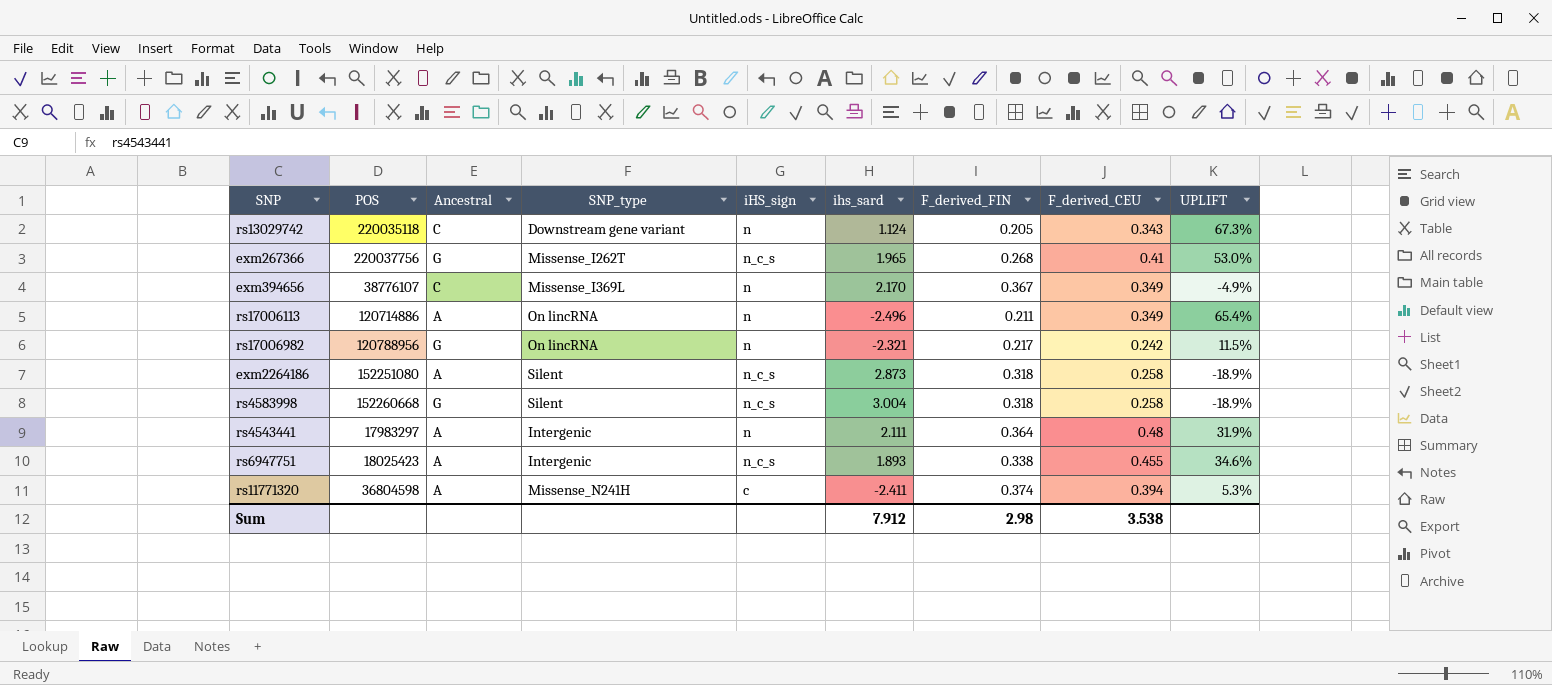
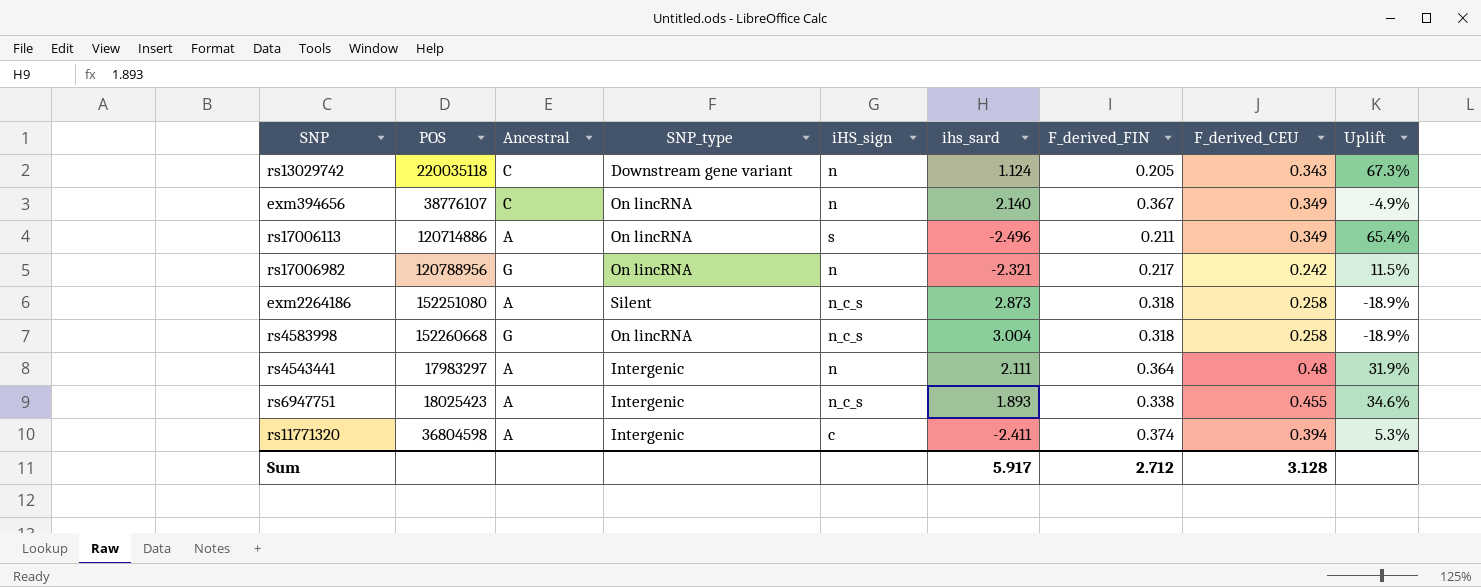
column name: UPLIFT -> Uplift
row exm267366: 220037756 | G | Missense_I262T | n_c_s | 1.965 | 0.268 | 0.41 | 53.0% -> none
exm394656 | SNP_type: Missense_I369L -> On lincRNA
exm394656 | ihs_sard: 2.170 -> 2.140
rs17006113 | iHS_sign: n -> s
rs4583998 | SNP_type: Silent -> On lincRNA
rs11771320 | SNP_type: Missense_N241H -> Intergenic
Sum | ihs_sard: 7.912 -> 5.917
Sum | F_derived_FIN: 2.98 -> 2.712
Sum | F_derived_CEU: 3.538 -> 3.128

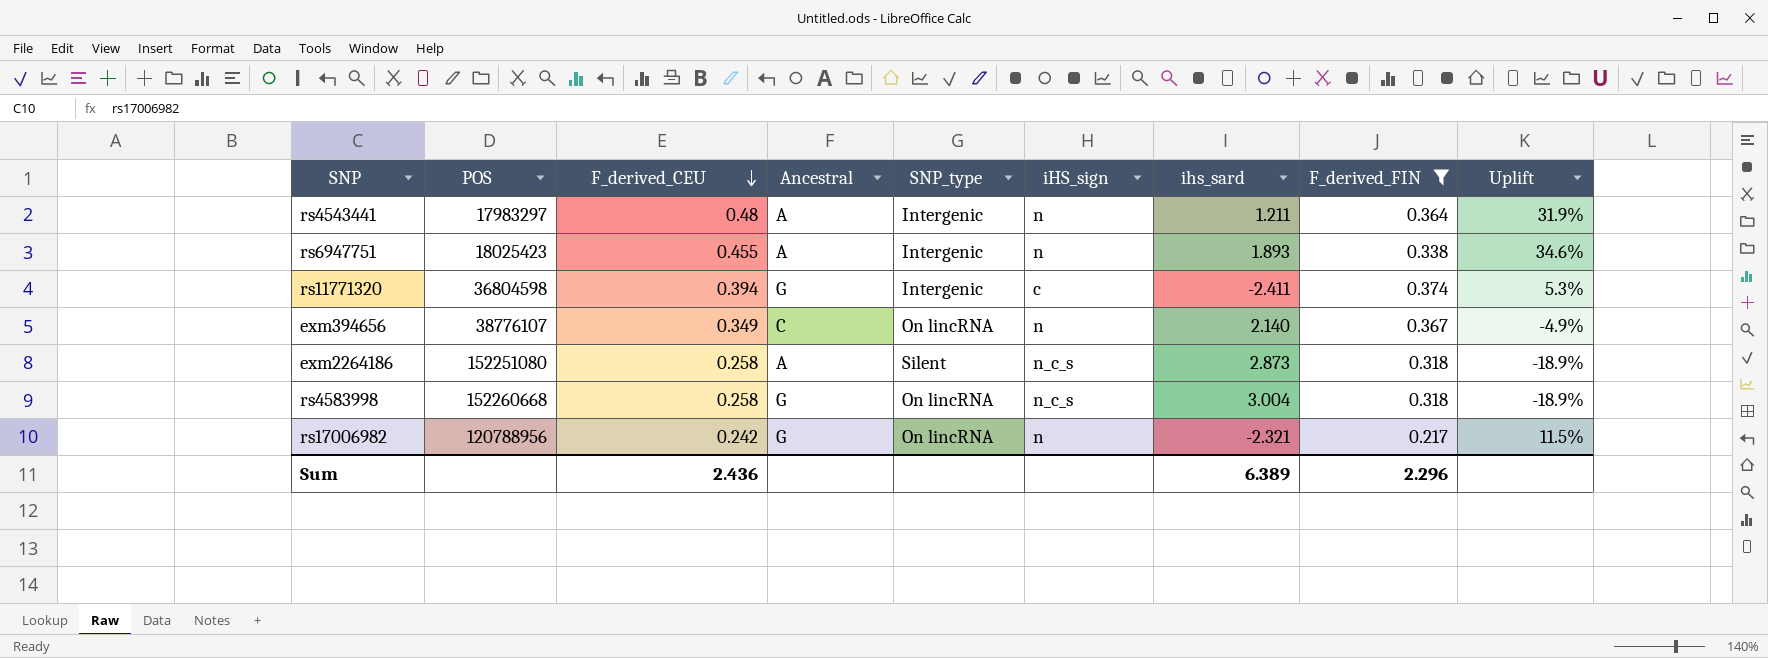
filter: none -> F_derived_FIN >= 0.217
row order: none -> F_derived_CEU descending
column F_derived_CEU | position: 8 -> 3
rs4543441 | ihs_sard: 2.111 -> 1.211
rs6947751 | iHS_sign: n_c_s -> n
rs11771320 | Ancestral: A -> G
Sum | F_derived_CEU: 3.128 -> 2.436
Sum | ihs_sard: 5.917 -> 6.389
Sum | F_derived_FIN: 2.712 -> 2.296

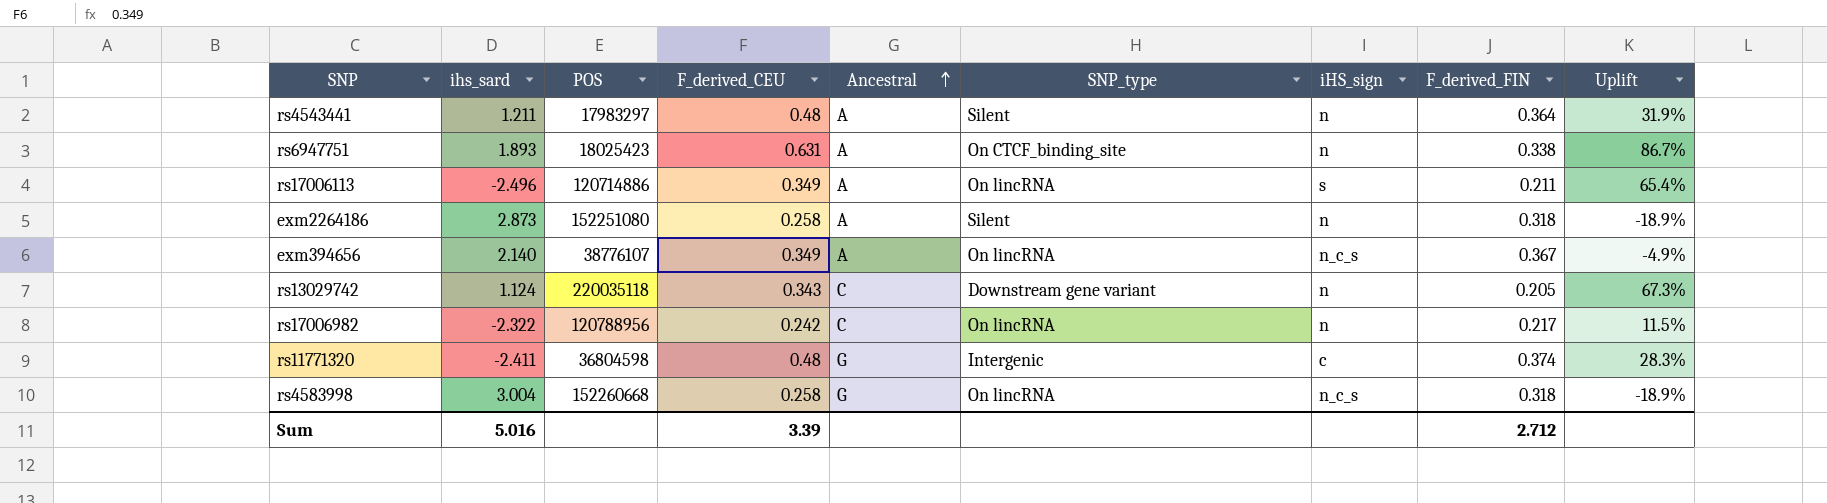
filter: F_derived_FIN >= 0.217 -> none
row order: F_derived_CEU descending -> Ancestral ascending
column ihs_sard | position: 7 -> 2
rs4543441 | SNP_type: Intergenic -> Silent
rs6947751 | F_derived_CEU: 0.455 -> 0.631
rs6947751 | SNP_type: Intergenic -> On CTCF_binding_site
rs6947751 | Uplift: 34.6% -> 86.7%
exm2264186 | iHS_sign: n_c_s -> n
exm394656 | Ancestral: C -> A
exm394656 | iHS_sign: n -> n_c_s
rs17006982 | ihs_sard: -2.321 -> -2.322
rs17006982 | Ancestral: G -> C
rs11771320 | F_derived_CEU: 0.394 -> 0.48
rs11771320 | Uplift: 5.3% -> 28.3%
Sum | ihs_sard: 6.389 -> 5.016
Sum | F_derived_CEU: 2.436 -> 3.39
Sum | F_derived_FIN: 2.296 -> 2.712

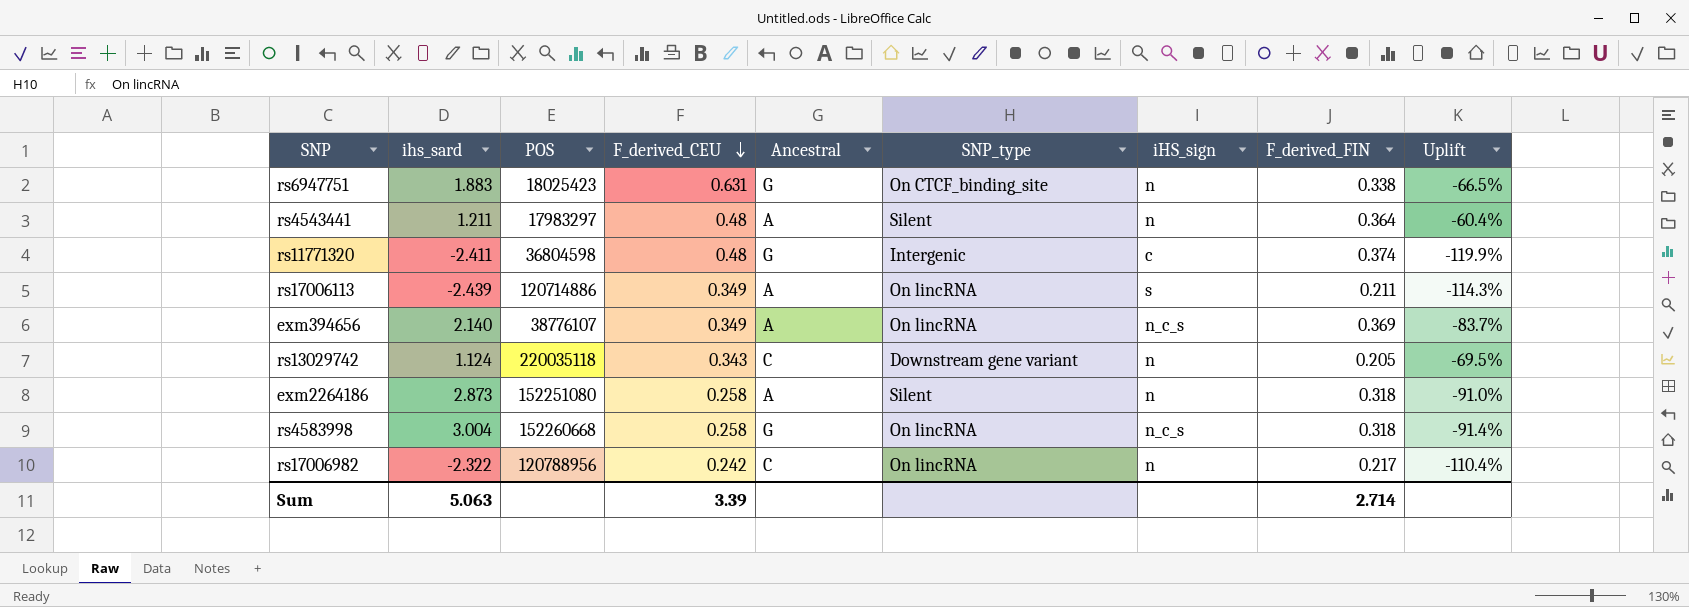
row order: Ancestral ascending -> F_derived_CEU descending
column Uplift | formula: ([F_derived_CEU] - [F_derived_FIN]) / [F_derived_FIN] -> ([F_derived_CEU] - [ihs_sard]) / [ihs_sard]
rs6947751 | ihs_sard: 1.893 -> 1.883
rs6947751 | Ancestral: A -> G
rs17006113 | ihs_sard: -2.496 -> -2.439
exm394656 | F_derived_FIN: 0.367 -> 0.369
Sum | ihs_sard: 5.016 -> 5.063
Sum | F_derived_FIN: 2.712 -> 2.714

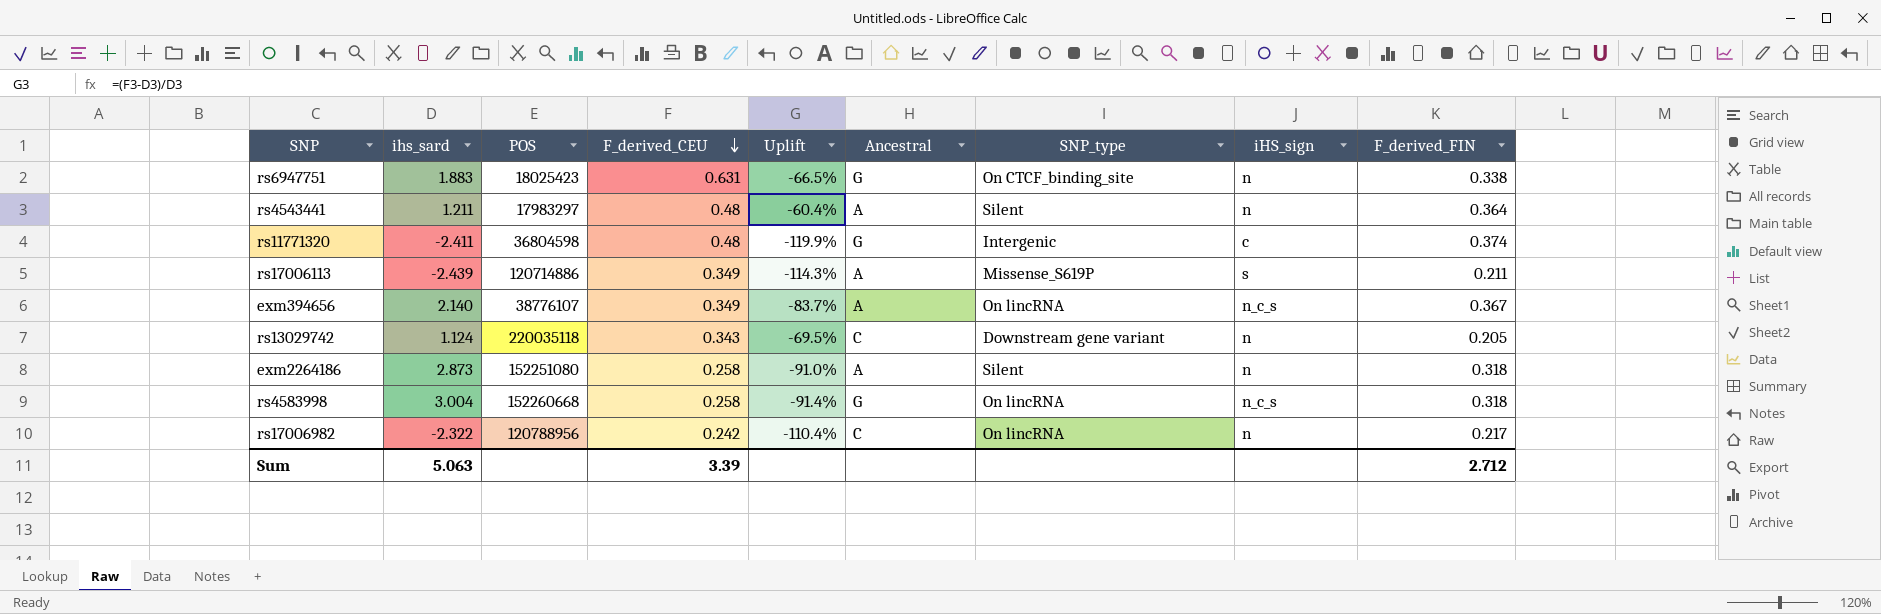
column Uplift | position: 9 -> 5
rs17006113 | SNP_type: On lincRNA -> Missense_S619P
exm394656 | F_derived_FIN: 0.369 -> 0.367
Sum | F_derived_FIN: 2.714 -> 2.712

